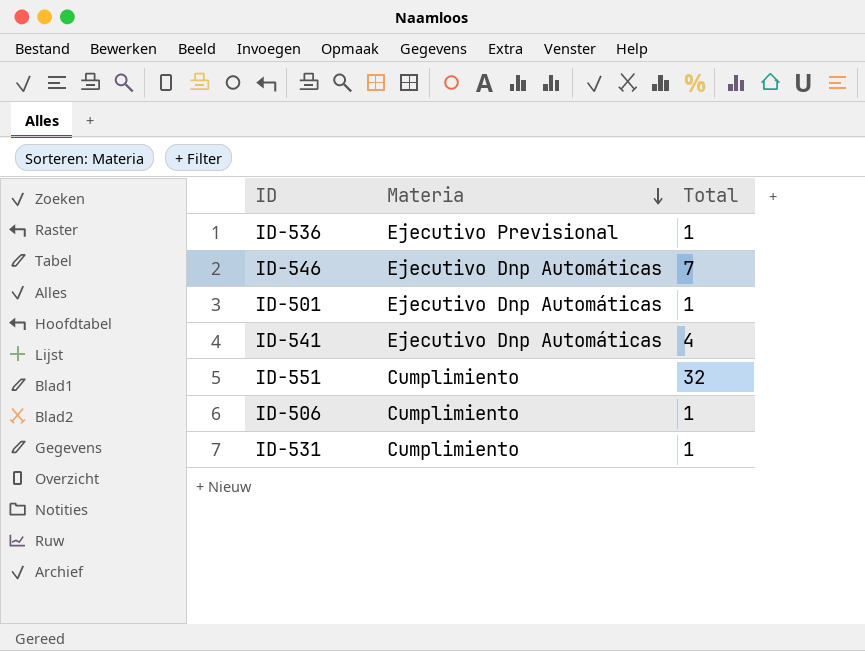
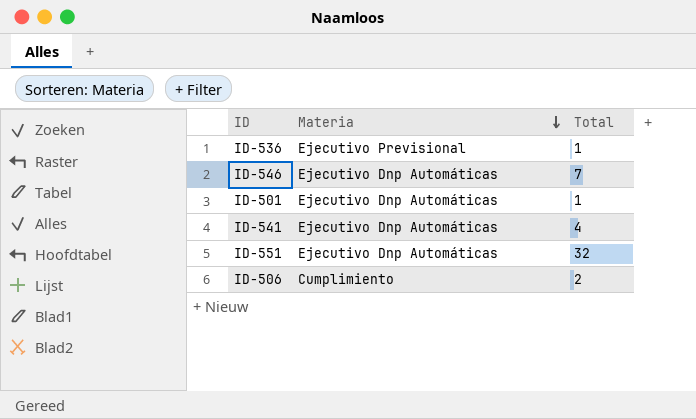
row ID-531: Cumplimiento | 1 -> none
ID-551 | Materia: Cumplimiento -> Ejecutivo Dnp Automáticas
ID-506 | Total: 1 -> 2

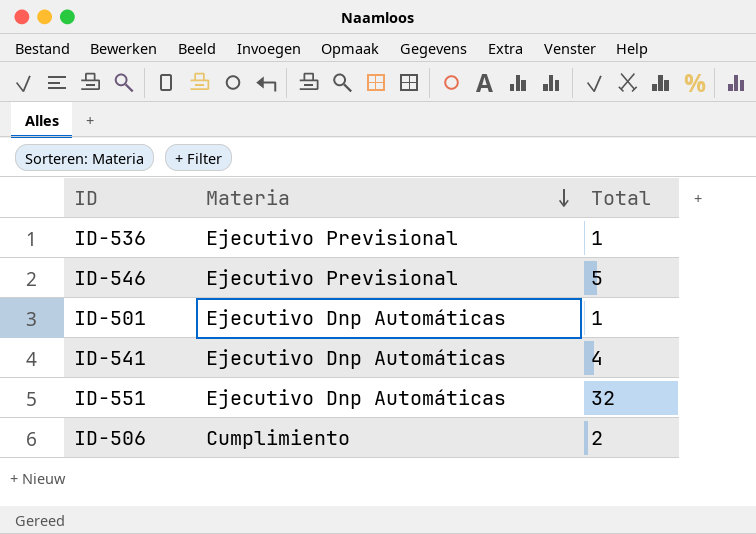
ID-546 | Materia: Ejecutivo Dnp Automáticas -> Ejecutivo Previsional
ID-546 | Total: 7 -> 5

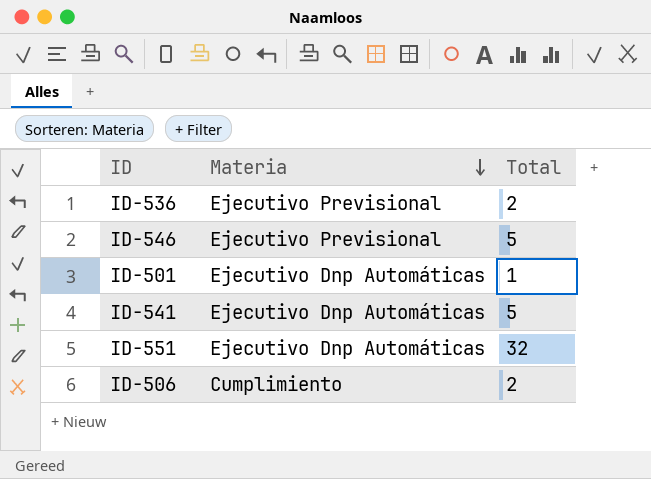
ID-536 | Total: 1 -> 2
ID-541 | Total: 4 -> 5

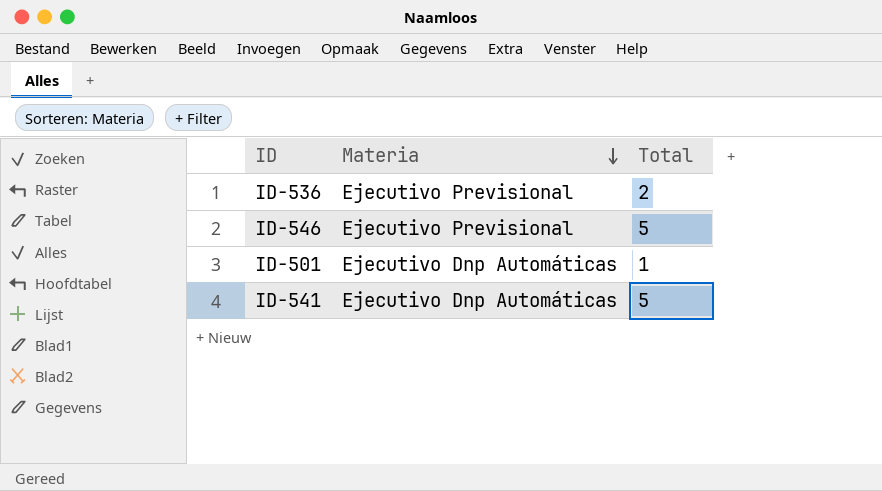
row ID-551: Ejecutivo Dnp Automáticas | 32 -> none
row ID-506: Cumplimiento | 2 -> none

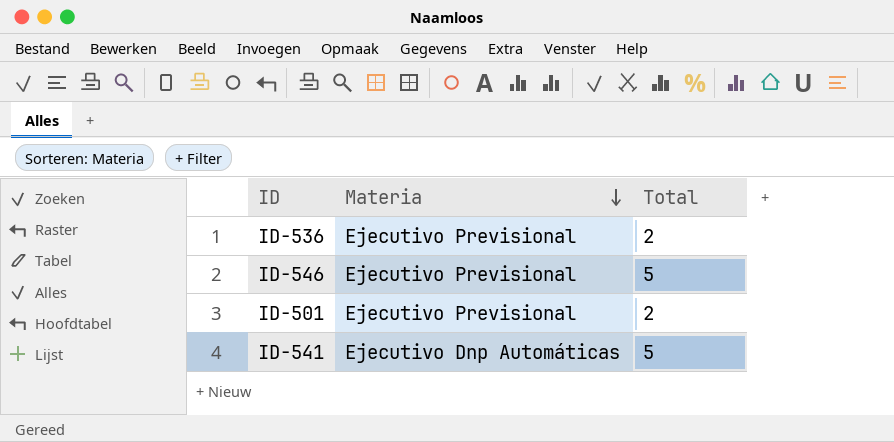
ID-501 | Materia: Ejecutivo Dnp Automáticas -> Ejecutivo Previsional
ID-501 | Total: 1 -> 2

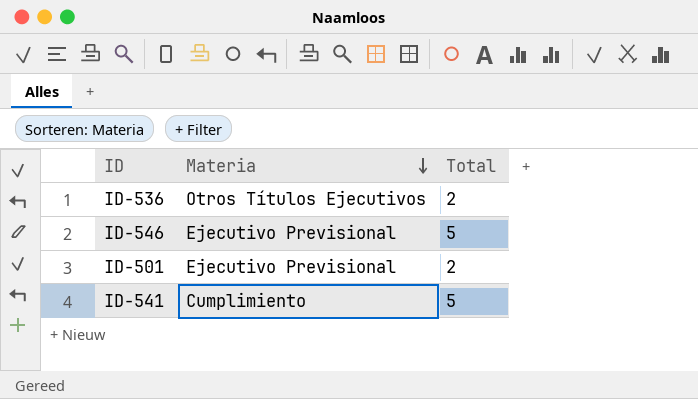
ID-536 | Materia: Ejecutivo Previsional -> Otros Títulos Ejecutivos
ID-541 | Materia: Ejecutivo Dnp Automáticas -> Cumplimiento

